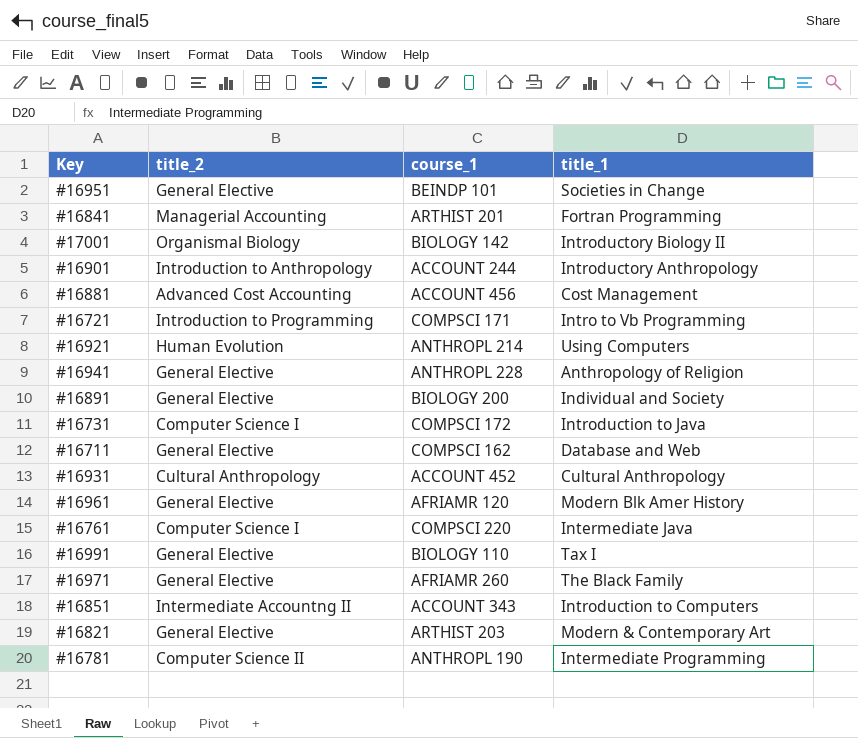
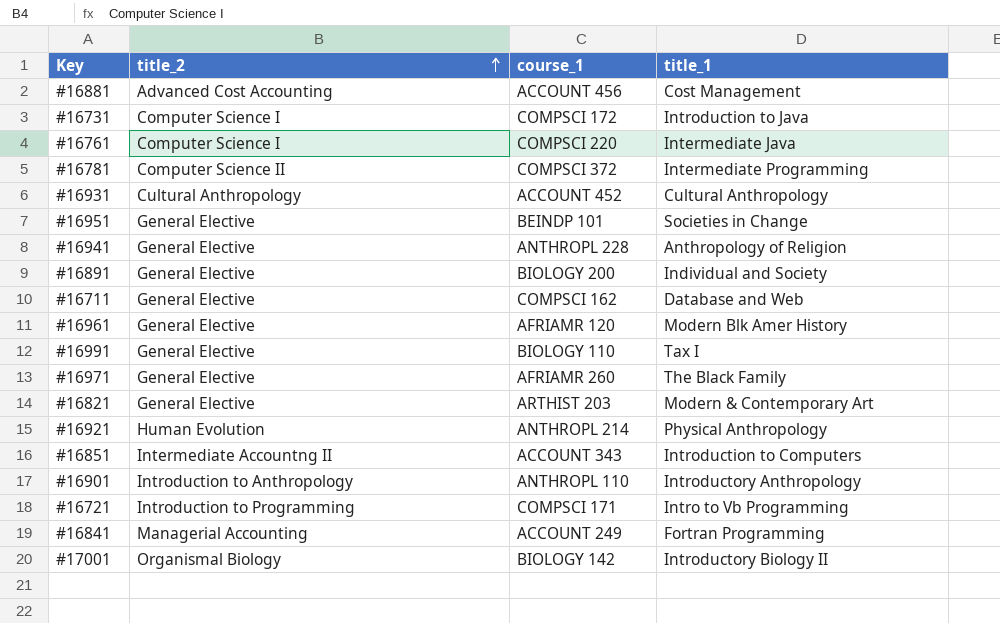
row order: none -> title_2 ascending
#16781 | course_1: ANTHROPL 190 -> COMPSCI 372
#16921 | title_1: Using Computers -> Physical Anthropology
#16901 | course_1: ACCOUNT 244 -> ANTHROPL 110
#16841 | course_1: ARTHIST 201 -> ACCOUNT 249

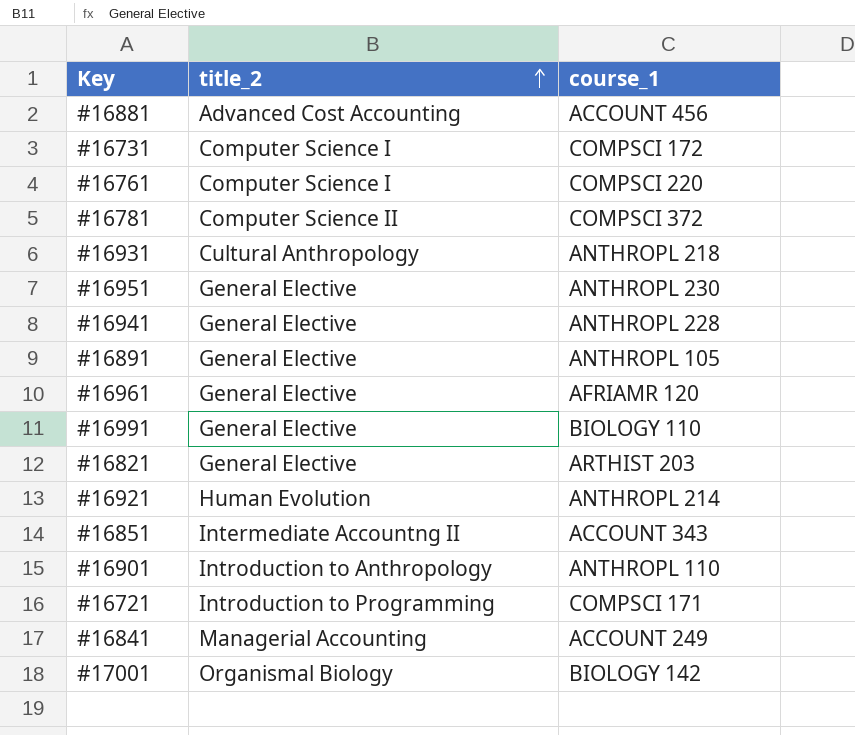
column title_1 | position: 4 -> none
row #16711: General Elective | COMPSCI 162 | Database and Web -> none
row #16971: General Elective | AFRIAMR 260 | The Black Family -> none
#16931 | course_1: ACCOUNT 452 -> ANTHROPL 218
#16951 | course_1: BEINDP 101 -> ANTHROPL 230
#16891 | course_1: BIOLOGY 200 -> ANTHROPL 105

